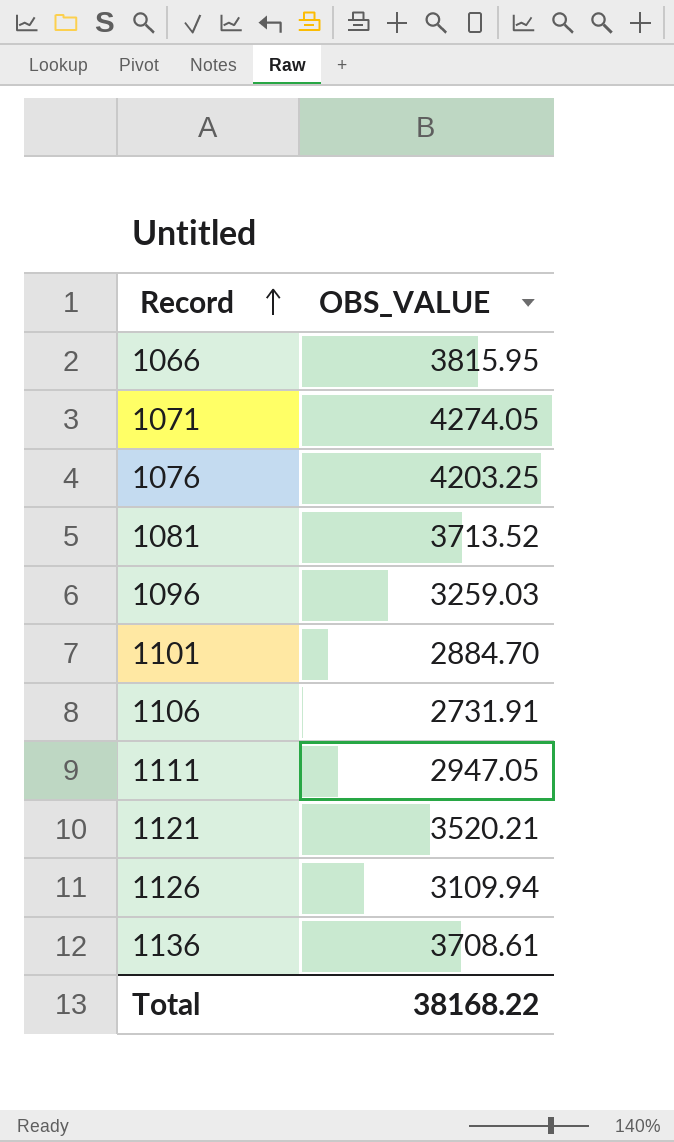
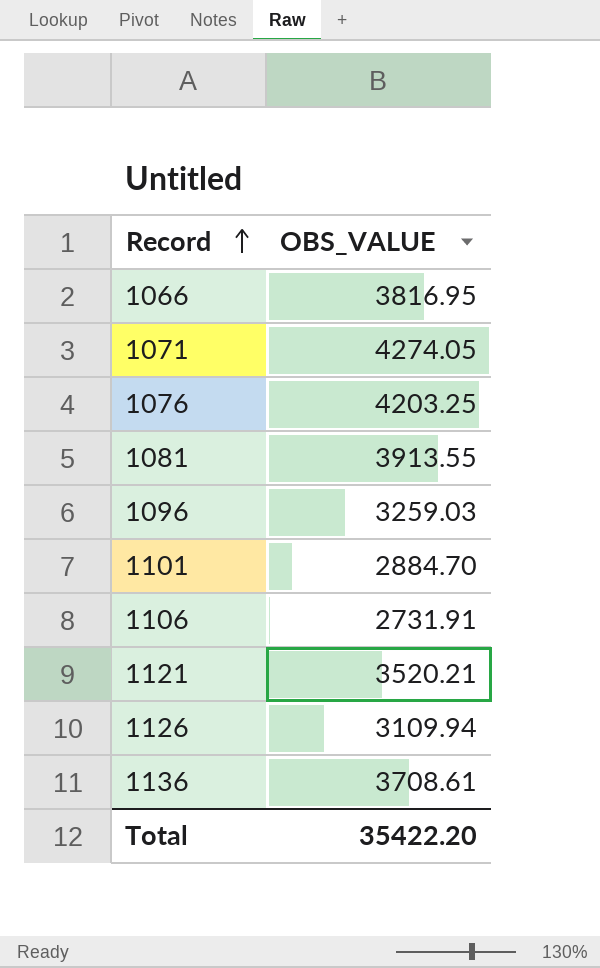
row 1111: 2947.05 -> none
1066 | OBS_VALUE: 3815.95 -> 3816.95
1081 | OBS_VALUE: 3713.52 -> 3913.55
Total | OBS_VALUE: 38168.22 -> 35422.20

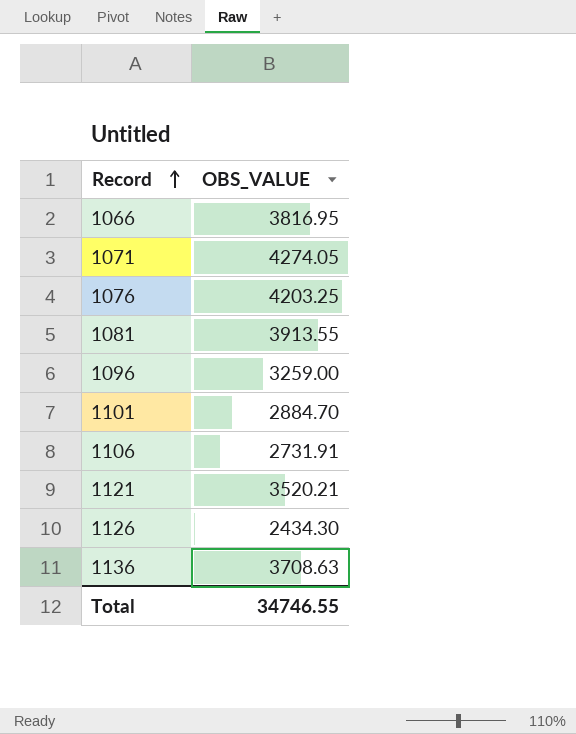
1096 | OBS_VALUE: 3259.03 -> 3259.00
1126 | OBS_VALUE: 3109.94 -> 2434.30
1136 | OBS_VALUE: 3708.61 -> 3708.63
Total | OBS_VALUE: 35422.20 -> 34746.55

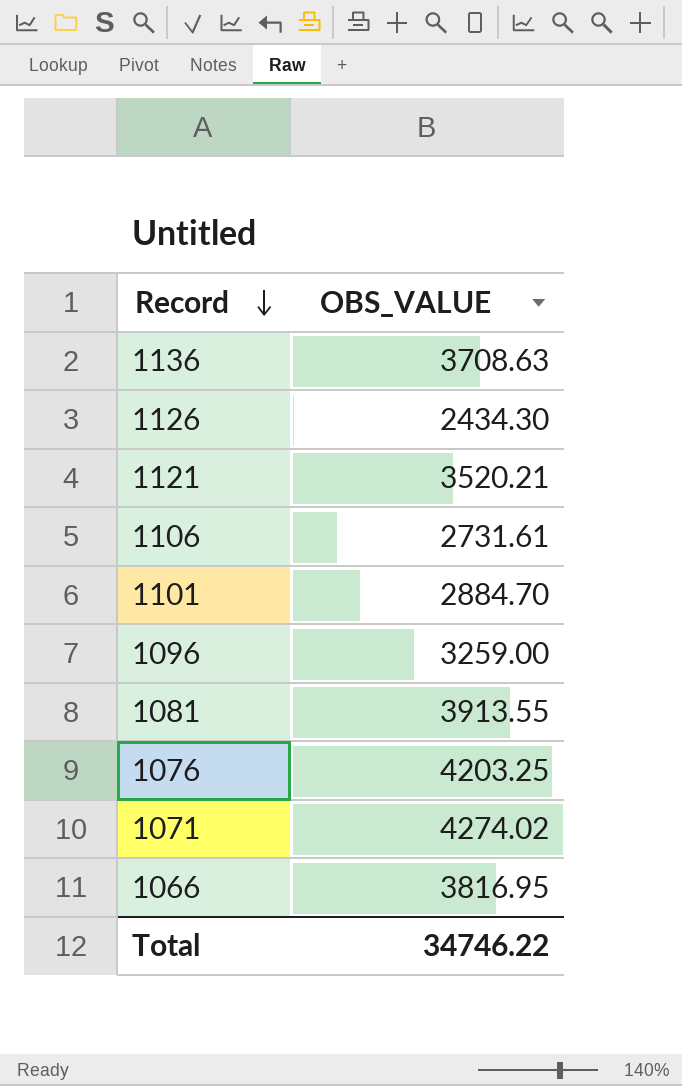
row order: Record ascending -> Record descending
1106 | OBS_VALUE: 2731.91 -> 2731.61
1071 | OBS_VALUE: 4274.05 -> 4274.02
Total | OBS_VALUE: 34746.55 -> 34746.22

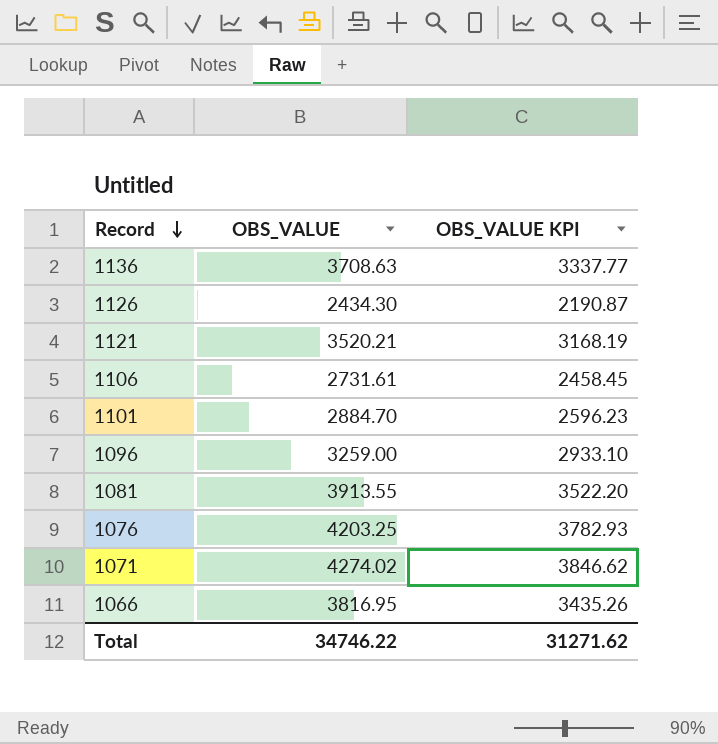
column OBS_VALUE KPI | formula: none -> [OBS_VALUE] * 0.9

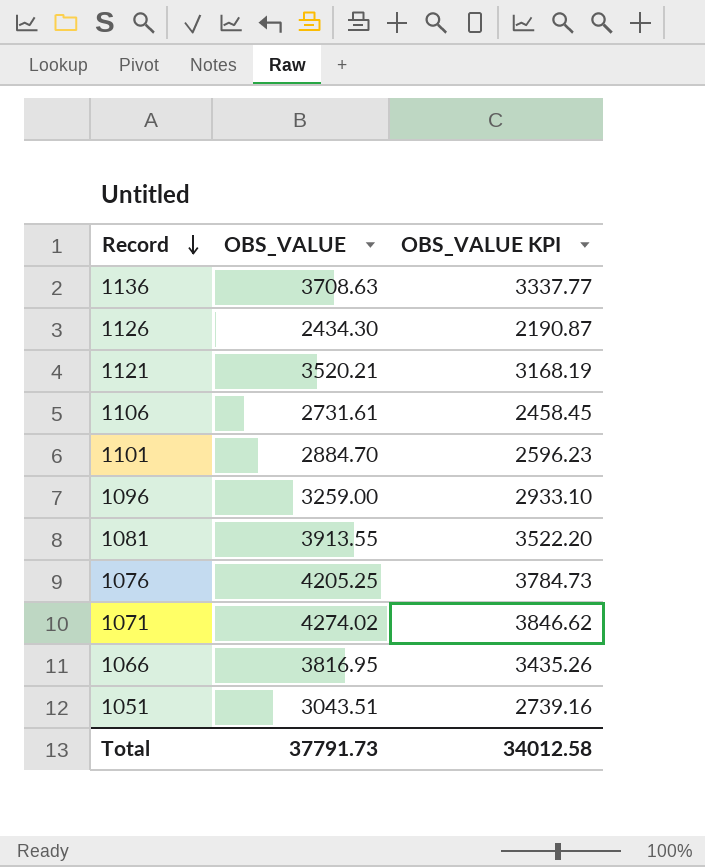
1076 | OBS_VALUE: 4203.25 -> 4205.25
1076 | OBS_VALUE KPI: 3782.93 -> 3784.73
row 1051: none -> 3043.51 | 2739.16
Total | OBS_VALUE: 34746.22 -> 37791.73
Total | OBS_VALUE KPI: 31271.62 -> 34012.58

